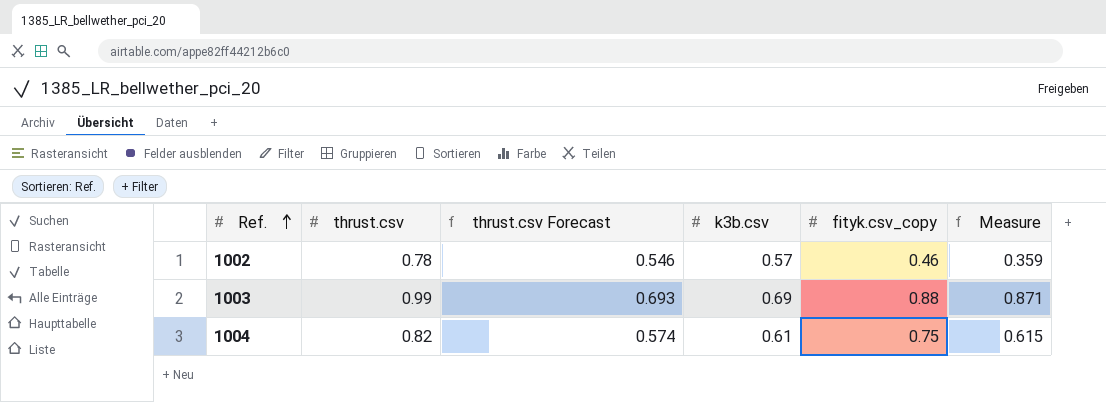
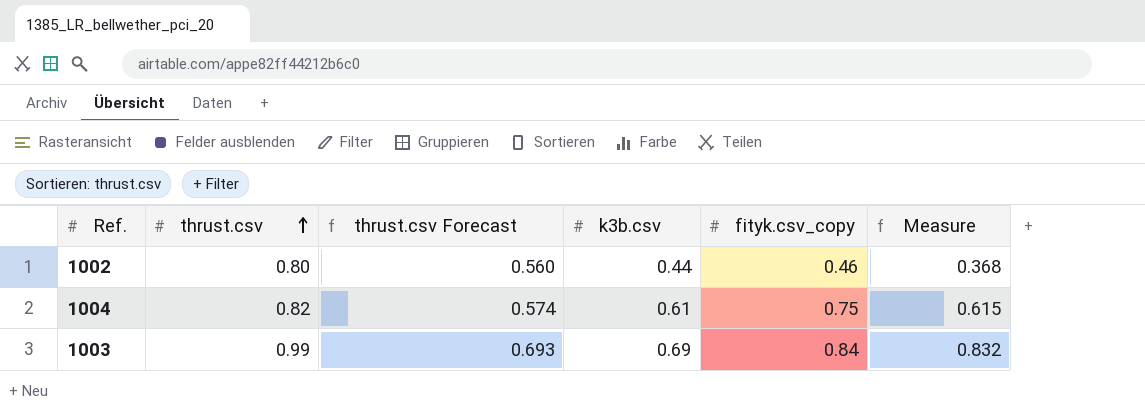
row order: Ref. ascending -> thrust.csv ascending
1002 | thrust.csv: 0.78 -> 0.80
1002 | thrust.csv Forecast: 0.546 -> 0.560
1002 | k3b.csv: 0.57 -> 0.44
1002 | Measure: 0.359 -> 0.368
1003 | fityk.csv_copy: 0.88 -> 0.84
1003 | Measure: 0.871 -> 0.832

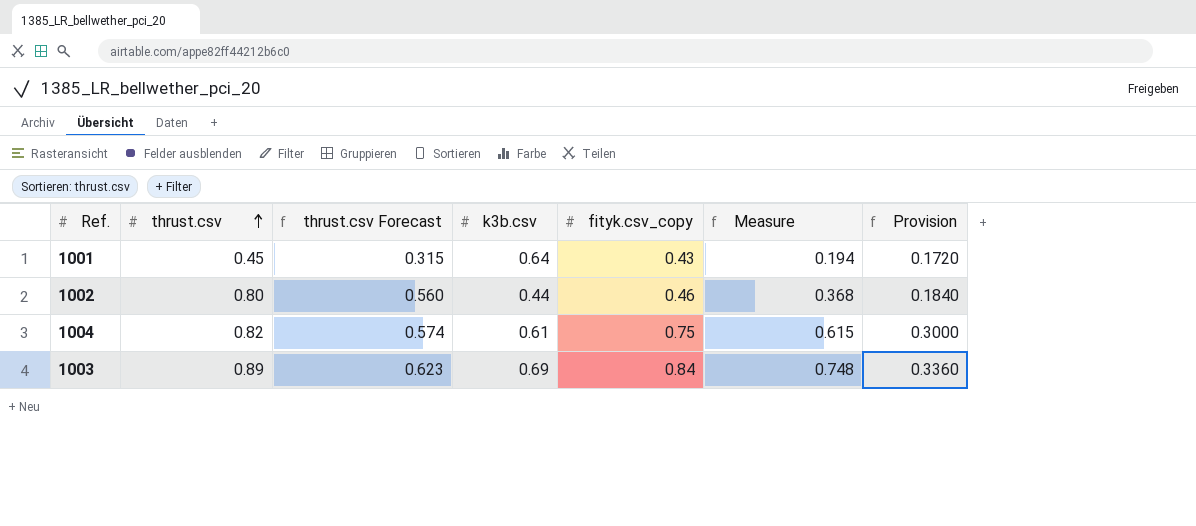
column Provision | formula: none -> [fityk.csv_copy] * 0.4
row 1001: none -> 0.45 | 0.315 | 0.64 | 0.43 | 0.194 | 0.1720
1003 | thrust.csv: 0.99 -> 0.89
1003 | thrust.csv Forecast: 0.693 -> 0.623
1003 | Measure: 0.832 -> 0.748

